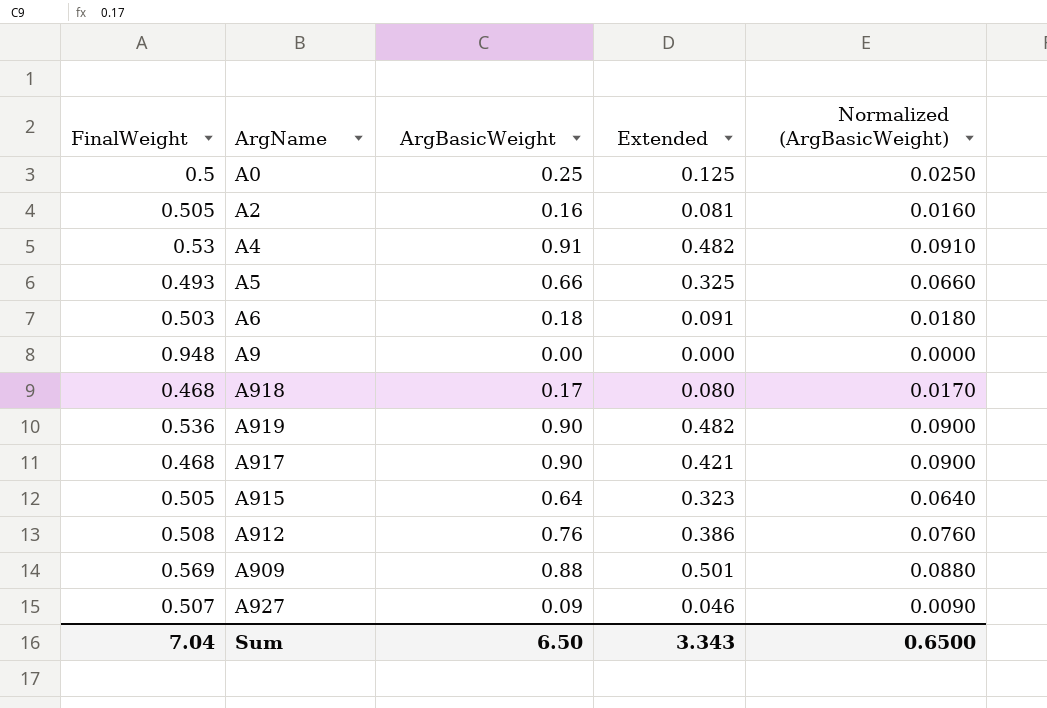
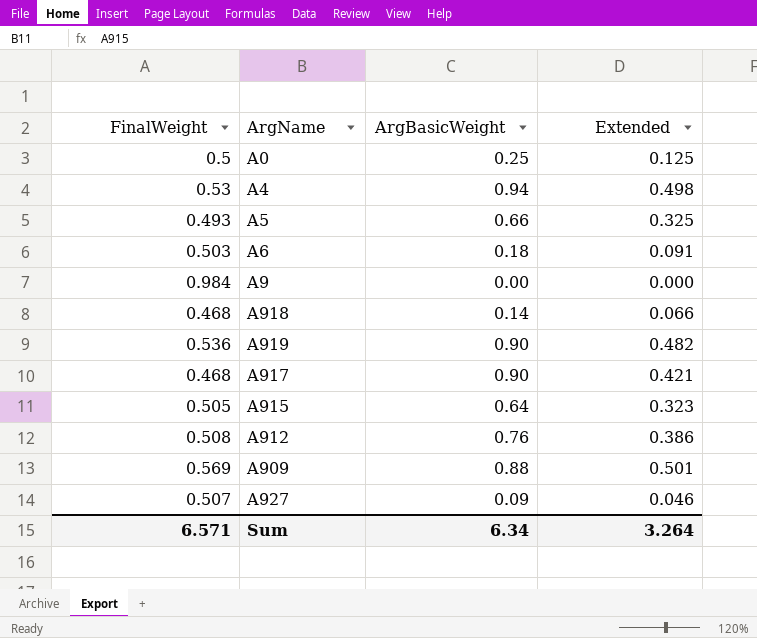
column Normalized (ArgBasicWeight) | formula: [ArgBasicWeight] * 0.1 -> none
row A2: 0.505 | 0.16 | 0.081 | 0.0160 -> none
A4 | ArgBasicWeight: 0.91 -> 0.94
A4 | Extended: 0.482 -> 0.498
A9 | FinalWeight: 0.948 -> 0.984
A918 | ArgBasicWeight: 0.17 -> 0.14
A918 | Extended: 0.080 -> 0.066
Sum | FinalWeight: 7.04 -> 6.571
Sum | ArgBasicWeight: 6.50 -> 6.34
Sum | Extended: 3.343 -> 3.264

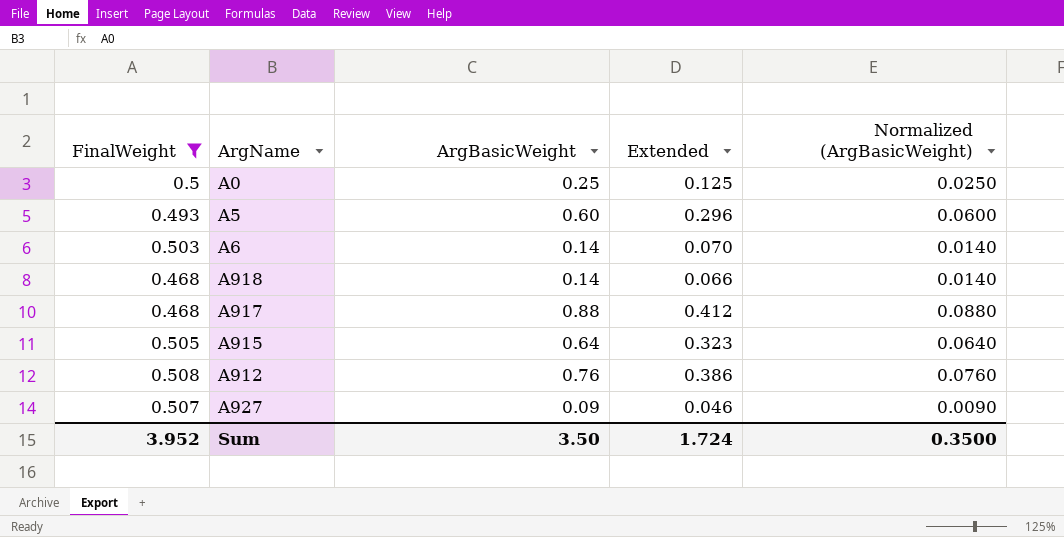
filter: none -> FinalWeight <= 0.508
column Normalized (ArgBasicWeight) | formula: none -> [ArgBasicWeight] * 0.1
A5 | ArgBasicWeight: 0.66 -> 0.60
A5 | Extended: 0.325 -> 0.296
A6 | ArgBasicWeight: 0.18 -> 0.14
A6 | Extended: 0.091 -> 0.070
A917 | ArgBasicWeight: 0.90 -> 0.88
A917 | Extended: 0.421 -> 0.412
Sum | FinalWeight: 6.571 -> 3.952
Sum | ArgBasicWeight: 6.34 -> 3.50
Sum | Extended: 3.264 -> 1.724

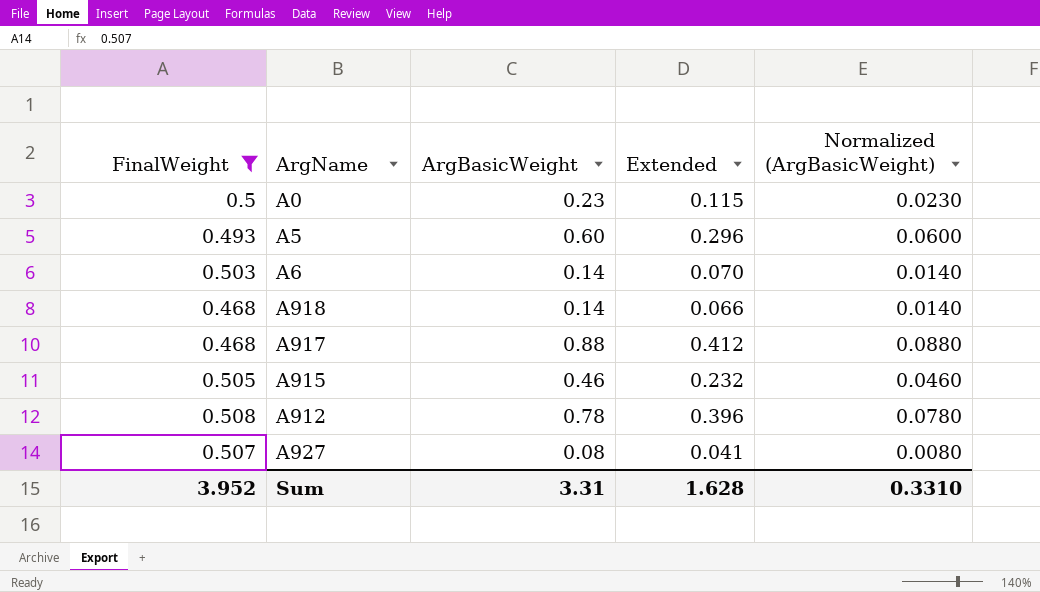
A0 | ArgBasicWeight: 0.25 -> 0.23
A0 | Extended: 0.125 -> 0.115
A0 | Normalized (ArgBasicWeight): 0.0250 -> 0.0230
A915 | ArgBasicWeight: 0.64 -> 0.46
A915 | Extended: 0.323 -> 0.232
A915 | Normalized (ArgBasicWeight): 0.0640 -> 0.0460
A912 | ArgBasicWeight: 0.76 -> 0.78
A912 | Extended: 0.386 -> 0.396
A912 | Normalized (ArgBasicWeight): 0.0760 -> 0.0780
A927 | ArgBasicWeight: 0.09 -> 0.08
A927 | Extended: 0.046 -> 0.041
A927 | Normalized (ArgBasicWeight): 0.0090 -> 0.0080
Sum | ArgBasicWeight: 3.50 -> 3.31
Sum | Extended: 1.724 -> 1.628
Sum | Normalized (ArgBasicWeight): 0.3500 -> 0.3310

